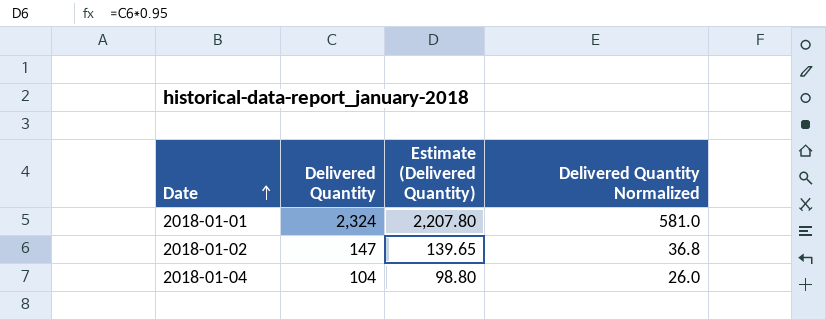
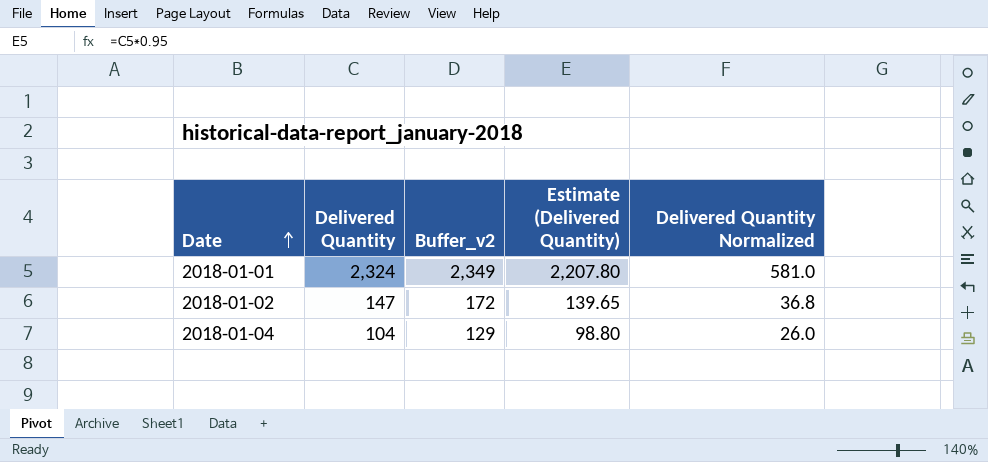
column Buffer_v2 | formula: none -> [Delivered Quantity] + 25

